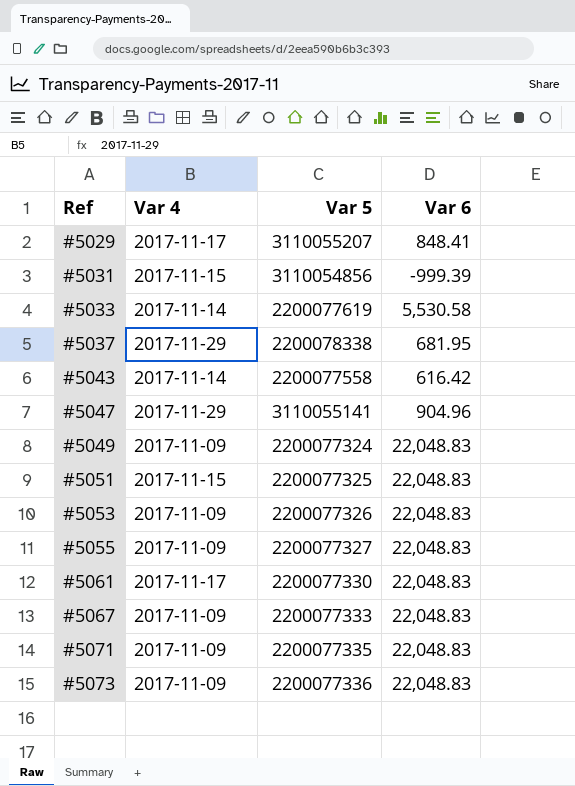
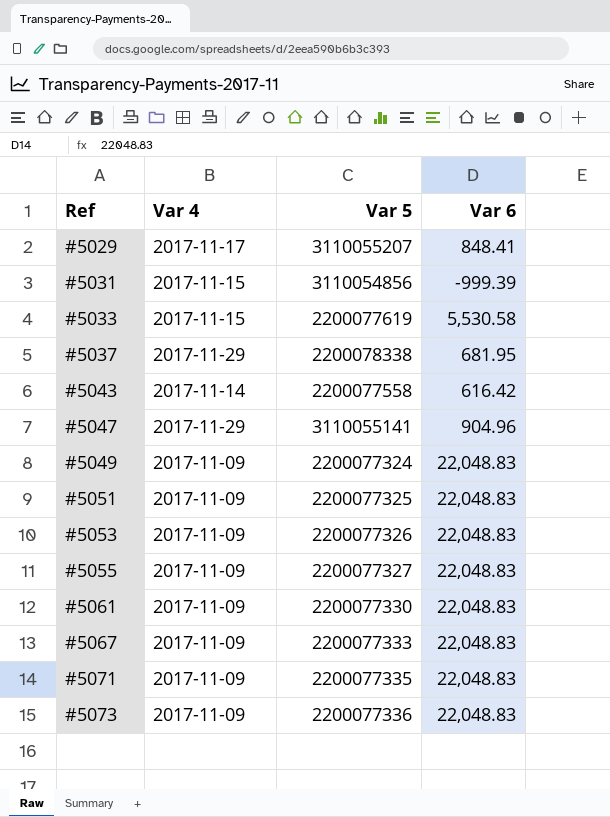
#5033 | Var 4: 2017-11-14 -> 2017-11-15
#5051 | Var 4: 2017-11-15 -> 2017-11-09
#5061 | Var 4: 2017-11-17 -> 2017-11-09

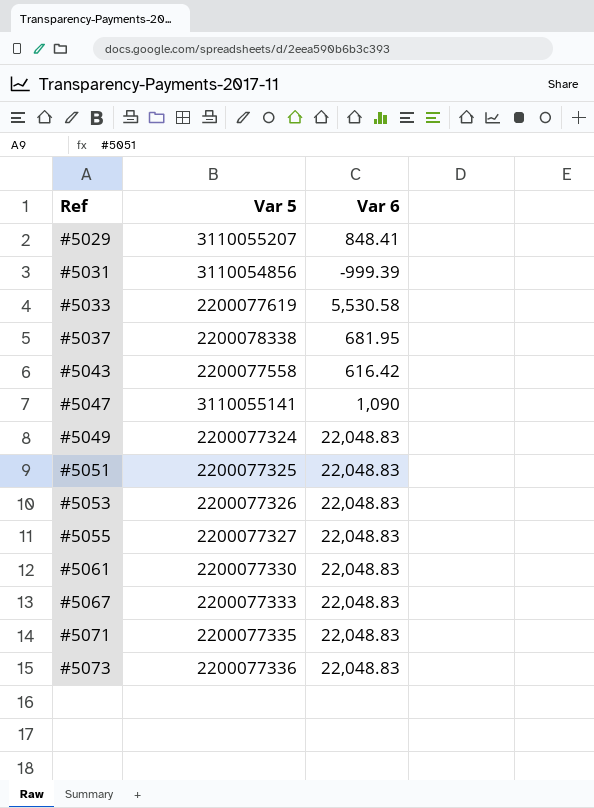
column Var 4 | position: 2 -> none
#5047 | Var 6: 904.96 -> 1,090

